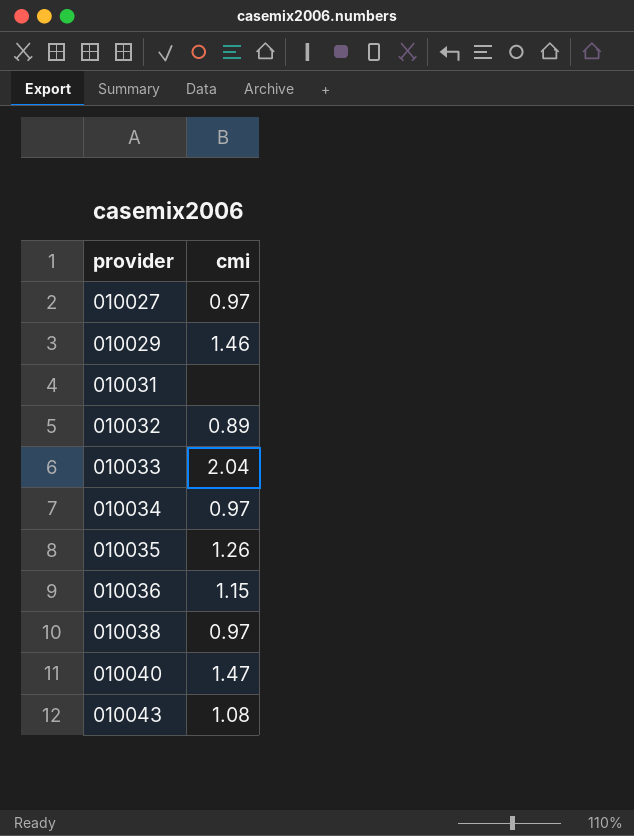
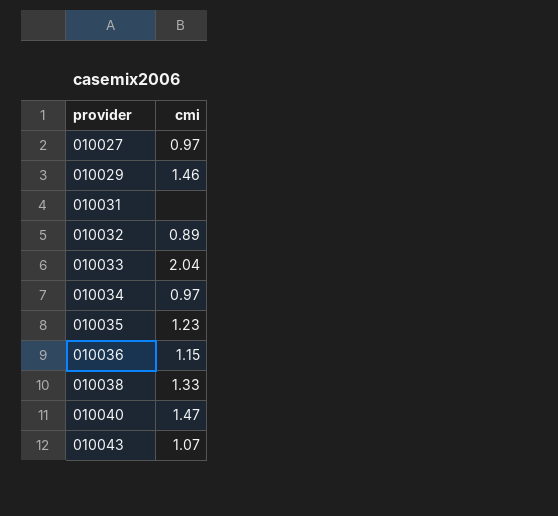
010035 | cmi: 1.26 -> 1.23
010038 | cmi: 0.97 -> 1.33
010043 | cmi: 1.08 -> 1.07

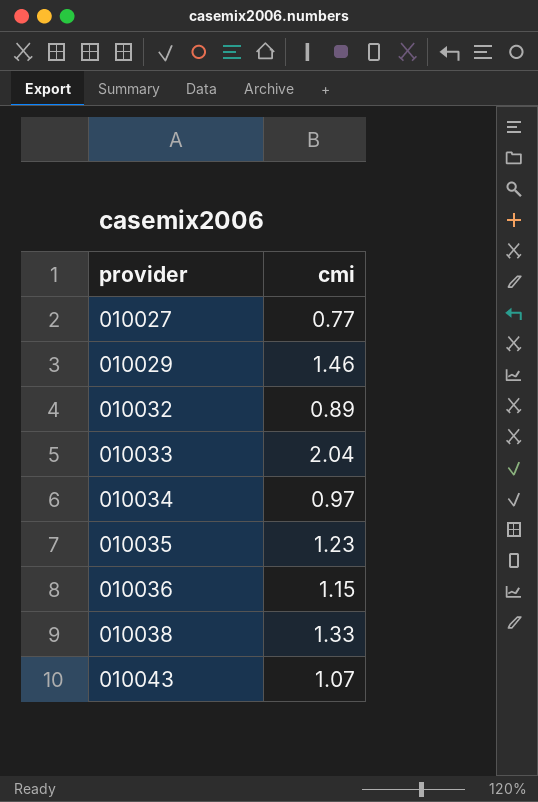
row 010031: none -> none
row 010040: 1.47 -> none
010027 | cmi: 0.97 -> 0.77

